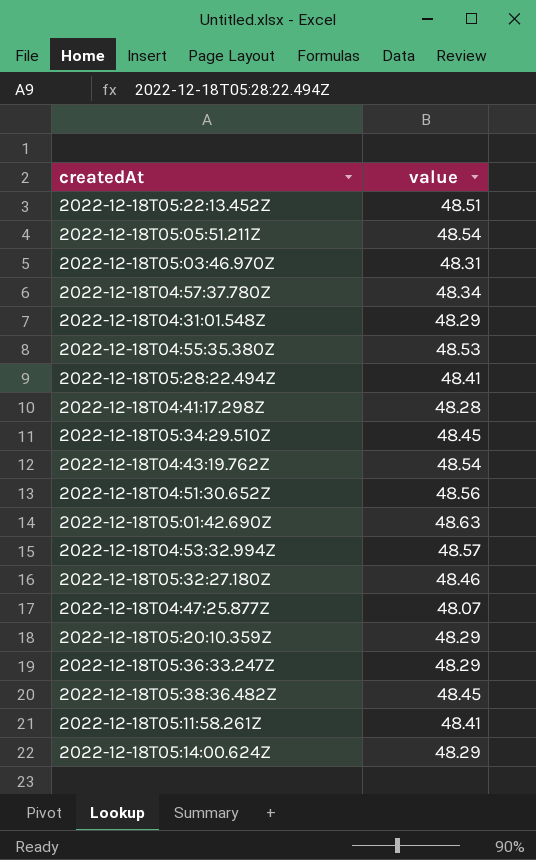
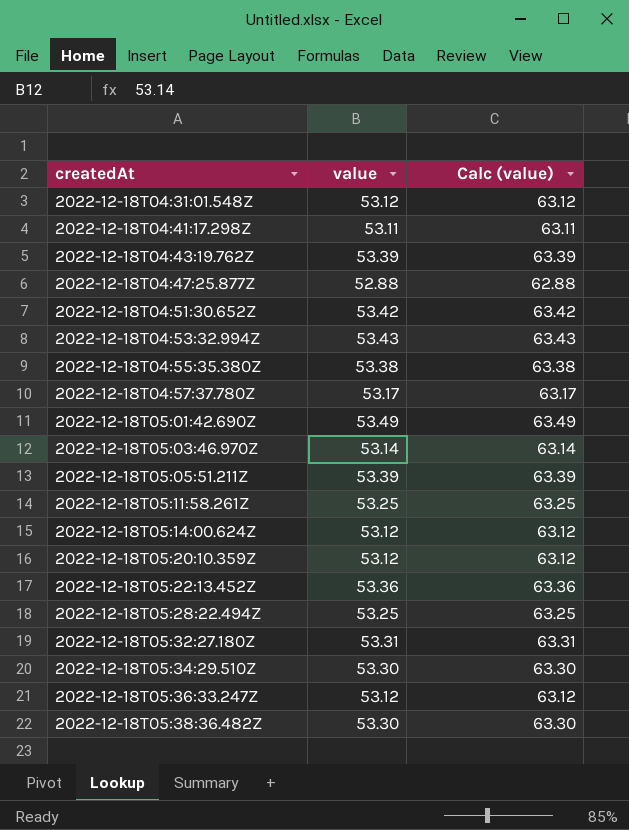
row order: none -> createdAt ascending
column Calc (value) | formula: none -> [value] + 10
2022-12-18T04:31:01.548Z | value: 48.29 -> 53.12
2022-12-18T04:41:17.298Z | value: 48.28 -> 53.11
2022-12-18T04:43:19.762Z | value: 48.54 -> 53.39
2022-12-18T04:47:25.877Z | value: 48.07 -> 52.88
2022-12-18T04:51:30.652Z | value: 48.56 -> 53.42
2022-12-18T04:53:32.994Z | value: 48.57 -> 53.43
2022-12-18T04:55:35.380Z | value: 48.53 -> 53.38
2022-12-18T04:57:37.780Z | value: 48.34 -> 53.17
2022-12-18T05:01:42.690Z | value: 48.63 -> 53.49
2022-12-18T05:03:46.970Z | value: 48.31 -> 53.14
2022-12-18T05:05:51.211Z | value: 48.54 -> 53.39
2022-12-18T05:11:58.261Z | value: 48.41 -> 53.25
2022-12-18T05:14:00.624Z | value: 48.29 -> 53.12
2022-12-18T05:20:10.359Z | value: 48.29 -> 53.12
2022-12-18T05:22:13.452Z | value: 48.51 -> 53.36
2022-12-18T05:28:22.494Z | value: 48.41 -> 53.25
2022-12-18T05:32:27.180Z | value: 48.46 -> 53.31
2022-12-18T05:34:29.510Z | value: 48.45 -> 53.30
2022-12-18T05:36:33.247Z | value: 48.29 -> 53.12
2022-12-18T05:38:36.482Z | value: 48.45 -> 53.30

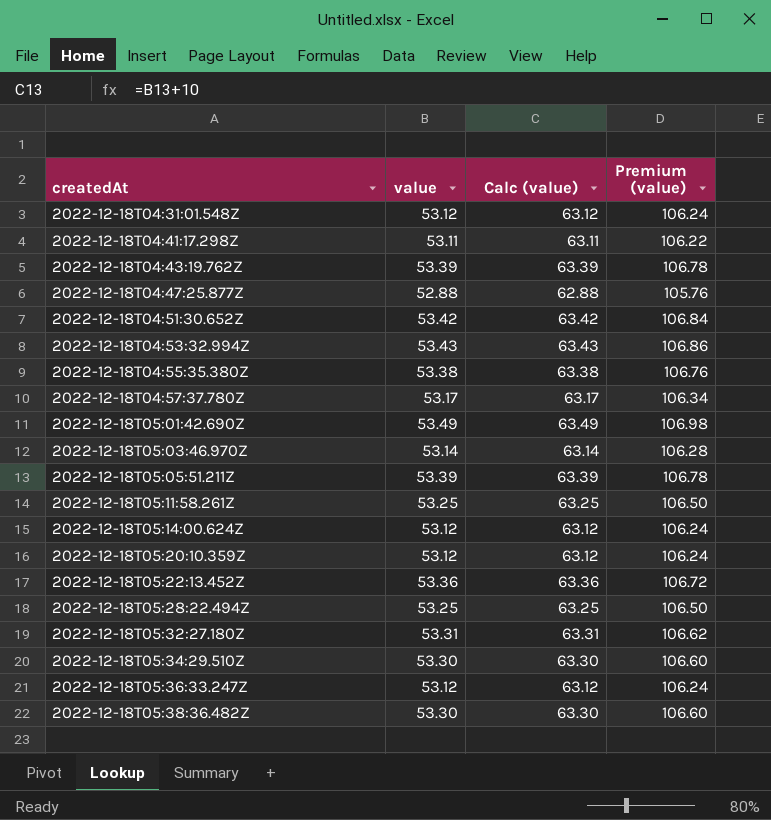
column Premium (value) | formula: none -> [value] * 2

